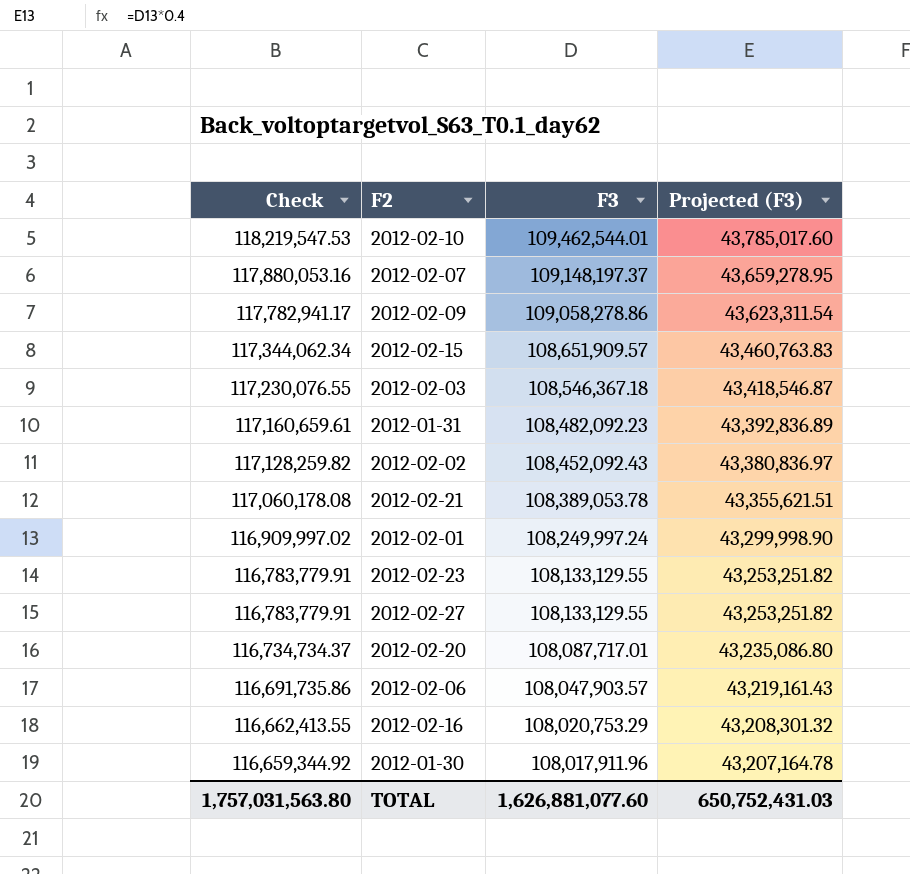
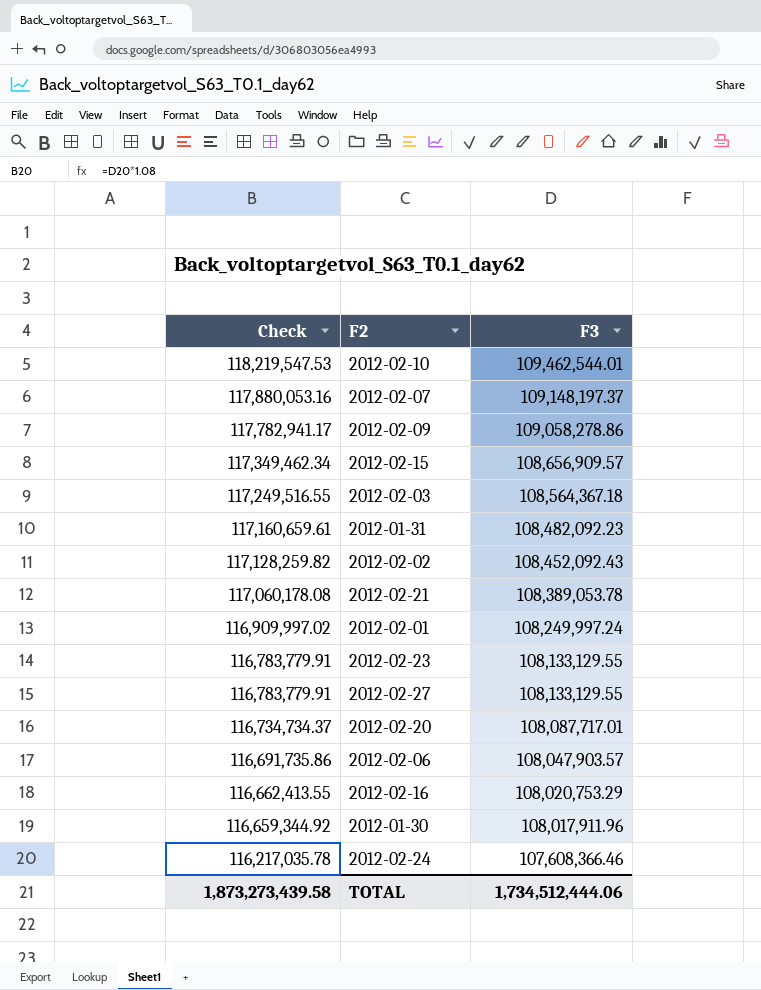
column Projected (F3) | formula: [F3] * 0.4 -> none
2012-02-15 | Check: 117,344,062.34 -> 117,349,462.34
2012-02-15 | F3: 108,651,909.57 -> 108,656,909.57
2012-02-03 | Check: 117,230,076.55 -> 117,249,516.55
2012-02-03 | F3: 108,546,367.18 -> 108,564,367.18
row 2012-02-24: none -> 116,217,035.78 | 107,608,366.46
TOTAL | Check: 1,757,031,563.80 -> 1,873,273,439.58
TOTAL | F3: 1,626,881,077.60 -> 1,734,512,444.06

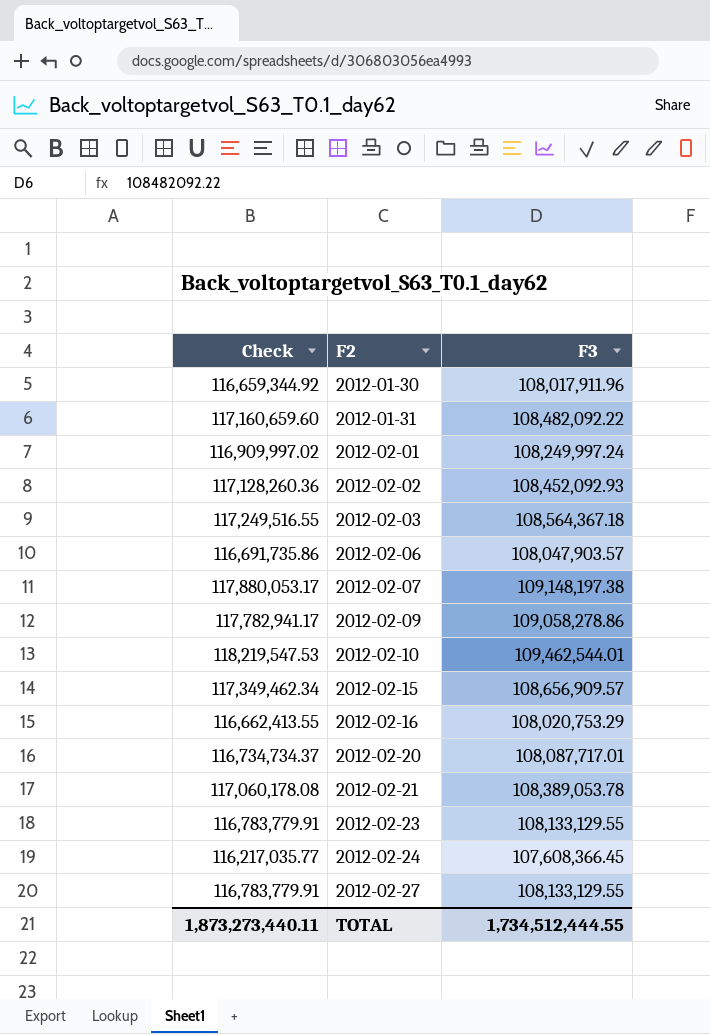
row order: Check descending -> F2 ascending
2012-01-31 | Check: 117,160,659.61 -> 117,160,659.60
2012-01-31 | F3: 108,482,092.23 -> 108,482,092.22
2012-02-02 | Check: 117,128,259.82 -> 117,128,260.36
2012-02-02 | F3: 108,452,092.43 -> 108,452,092.93
2012-02-07 | Check: 117,880,053.16 -> 117,880,053.17
2012-02-07 | F3: 109,148,197.37 -> 109,148,197.38
2012-02-24 | Check: 116,217,035.78 -> 116,217,035.77
2012-02-24 | F3: 107,608,366.46 -> 107,608,366.45
TOTAL | Check: 1,873,273,439.58 -> 1,873,273,440.11
TOTAL | F3: 1,734,512,444.06 -> 1,734,512,444.55

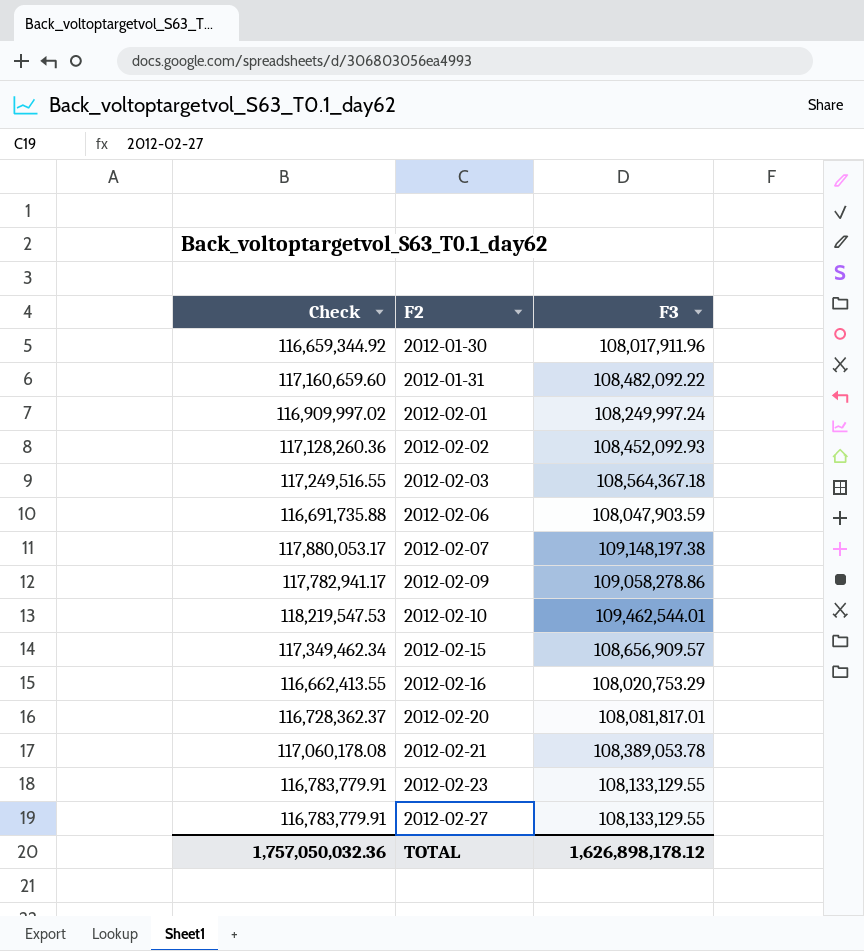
row 2012-02-24: 116,217,035.77 | 107,608,366.45 -> none
2012-02-06 | Check: 116,691,735.86 -> 116,691,735.88
2012-02-06 | F3: 108,047,903.57 -> 108,047,903.59
2012-02-20 | Check: 116,734,734.37 -> 116,728,362.37
2012-02-20 | F3: 108,087,717.01 -> 108,081,817.01
TOTAL | Check: 1,873,273,440.11 -> 1,757,050,032.36
TOTAL | F3: 1,734,512,444.55 -> 1,626,898,178.12

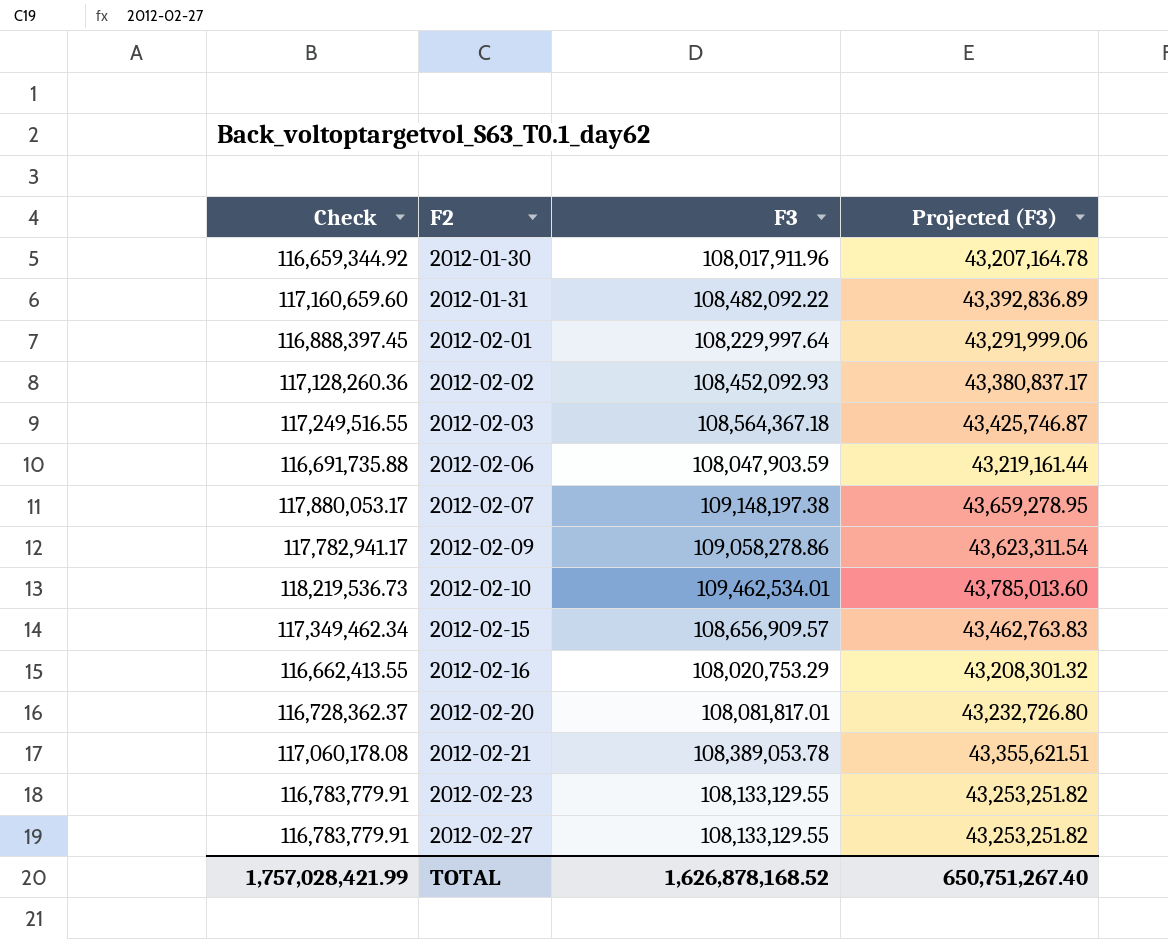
column Projected (F3) | formula: none -> [F3] * 0.4
2012-02-01 | Check: 116,909,997.02 -> 116,888,397.45
2012-02-01 | F3: 108,249,997.24 -> 108,229,997.64
2012-02-10 | Check: 118,219,547.53 -> 118,219,536.73
2012-02-10 | F3: 109,462,544.01 -> 109,462,534.01
TOTAL | Check: 1,757,050,032.36 -> 1,757,028,421.99
TOTAL | F3: 1,626,898,178.12 -> 1,626,878,168.52

